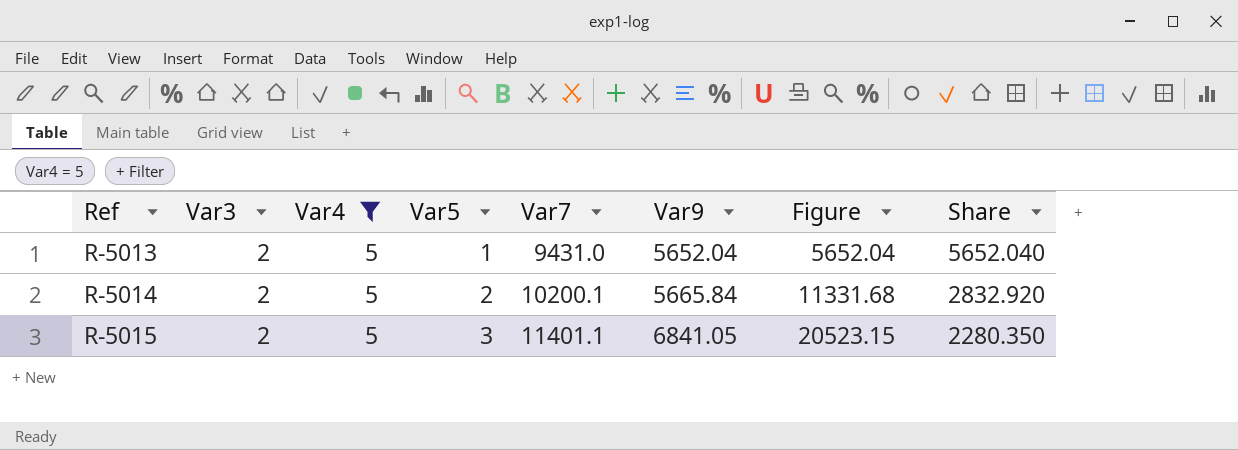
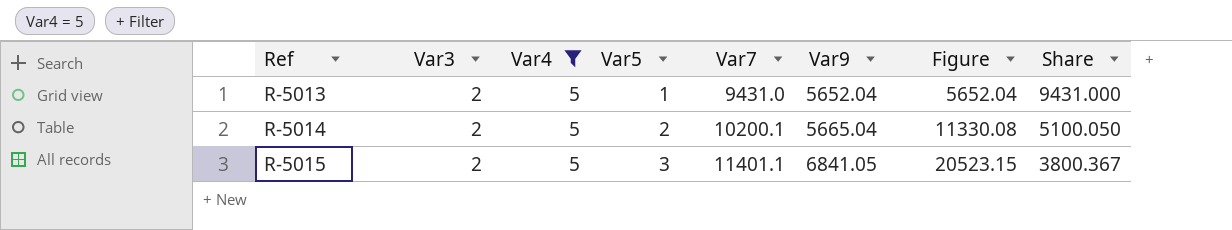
column Share | formula: [Var9] / [Var5] -> [Var7] / [Var5]
R-5014 | Var9: 5665.84 -> 5665.04
R-5014 | Figure: 11331.68 -> 11330.08

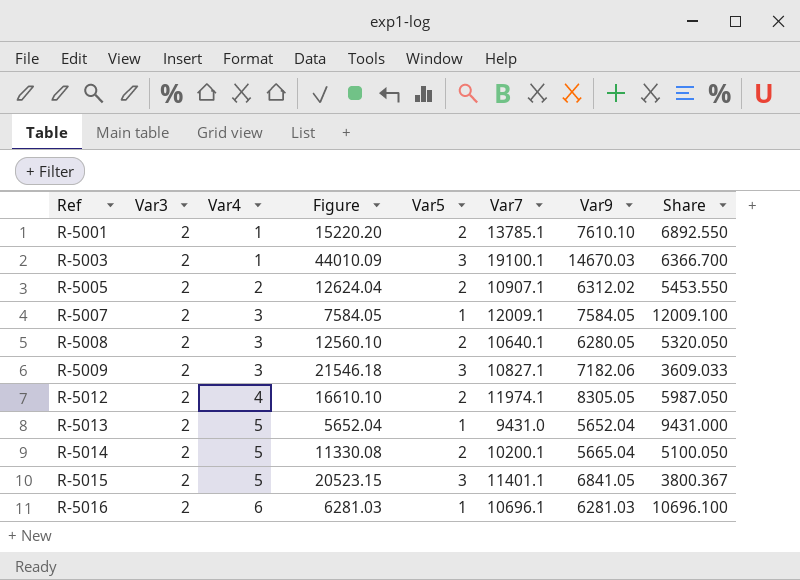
filter: Var4 = 5 -> none
column Figure | position: 7 -> 4

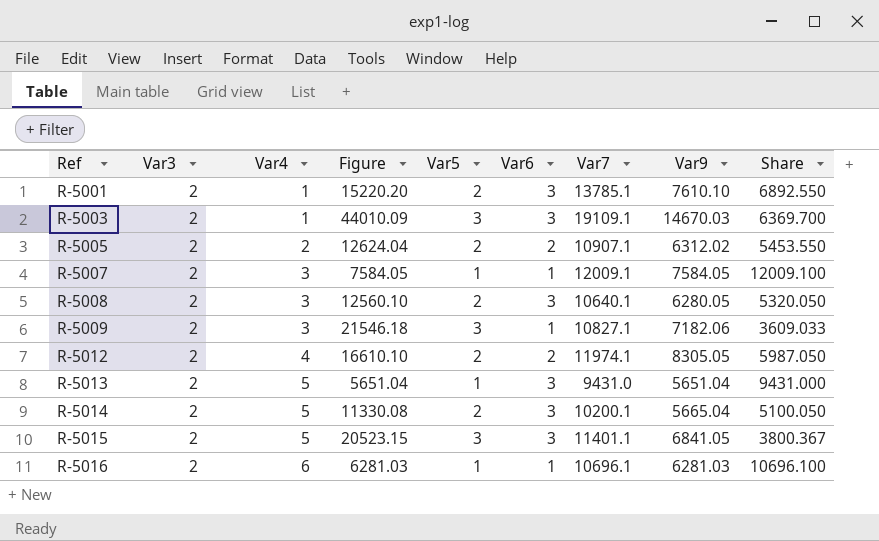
column Var6 | position: none -> 6
R-5003 | Var7: 19100.1 -> 19109.1
R-5003 | Share: 6366.700 -> 6369.700
R-5013 | Figure: 5652.04 -> 5651.04
R-5013 | Var9: 5652.04 -> 5651.04

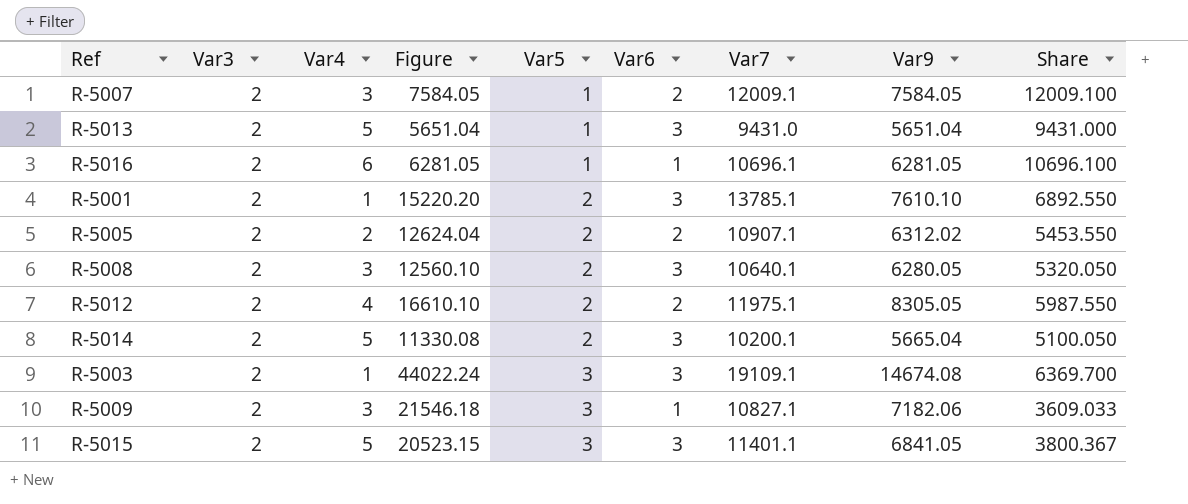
row order: Ref ascending -> Var5 ascending
R-5007 | Var6: 1 -> 2
R-5016 | Figure: 6281.03 -> 6281.05
R-5016 | Var9: 6281.03 -> 6281.05
R-5012 | Var7: 11974.1 -> 11975.1
R-5012 | Share: 5987.050 -> 5987.550
R-5003 | Figure: 44010.09 -> 44022.24
R-5003 | Var9: 14670.03 -> 14674.08

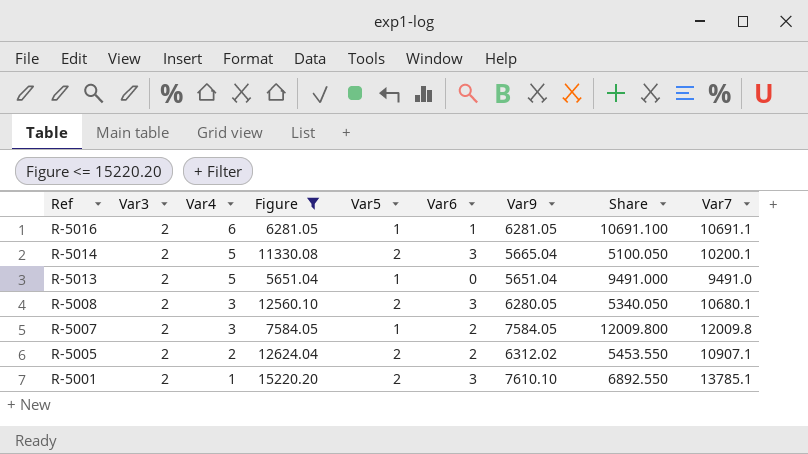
filter: none -> Figure <= 15220.20
row order: Var5 ascending -> Ref descending
column Var7 | position: 7 -> 9
R-5016 | Share: 10696.100 -> 10691.100
R-5016 | Var7: 10696.1 -> 10691.1
R-5013 | Var6: 3 -> 0
R-5013 | Share: 9431.000 -> 9491.000
R-5013 | Var7: 9431.0 -> 9491.0
R-5008 | Share: 5320.050 -> 5340.050
R-5008 | Var7: 10640.1 -> 10680.1
R-5007 | Share: 12009.100 -> 12009.800
R-5007 | Var7: 12009.1 -> 12009.8

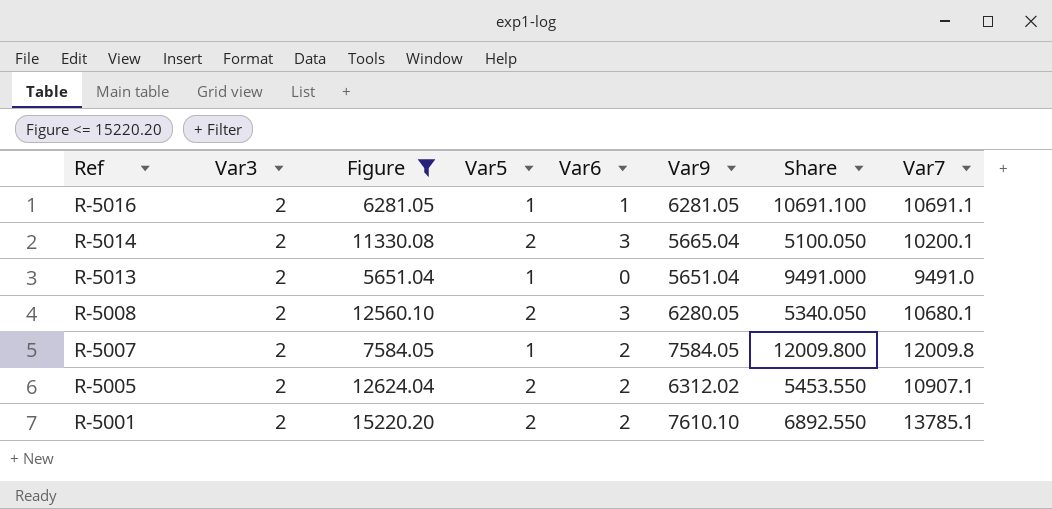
column Var4 | position: 3 -> none
R-5001 | Var6: 3 -> 2

